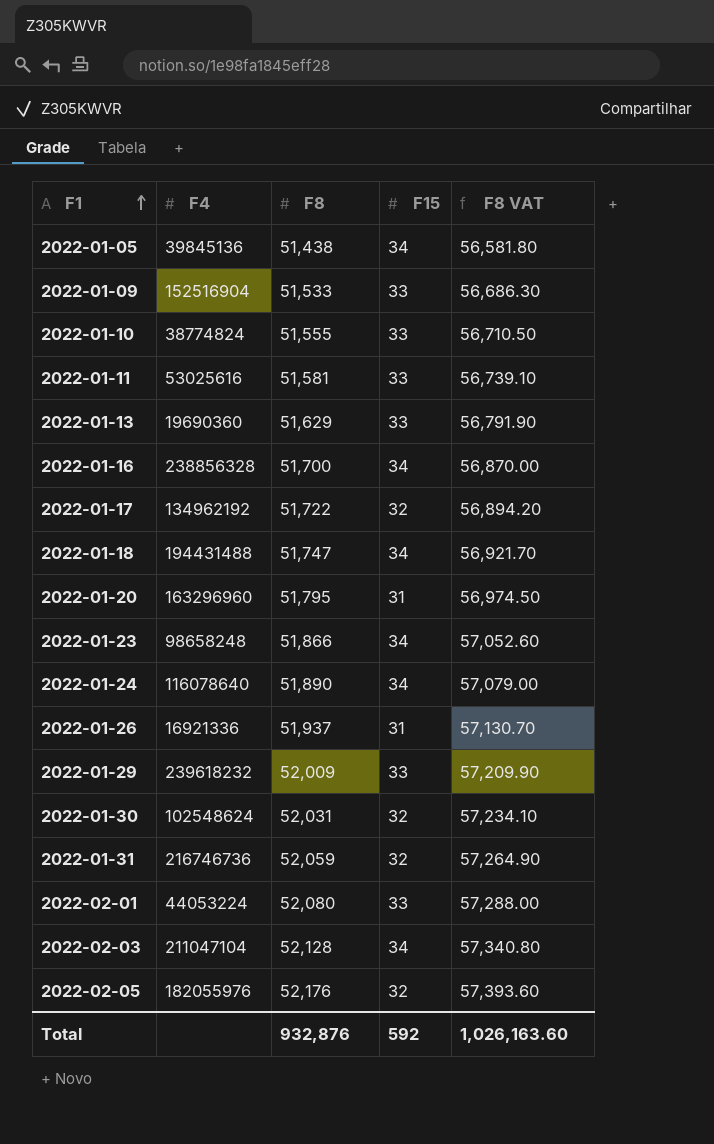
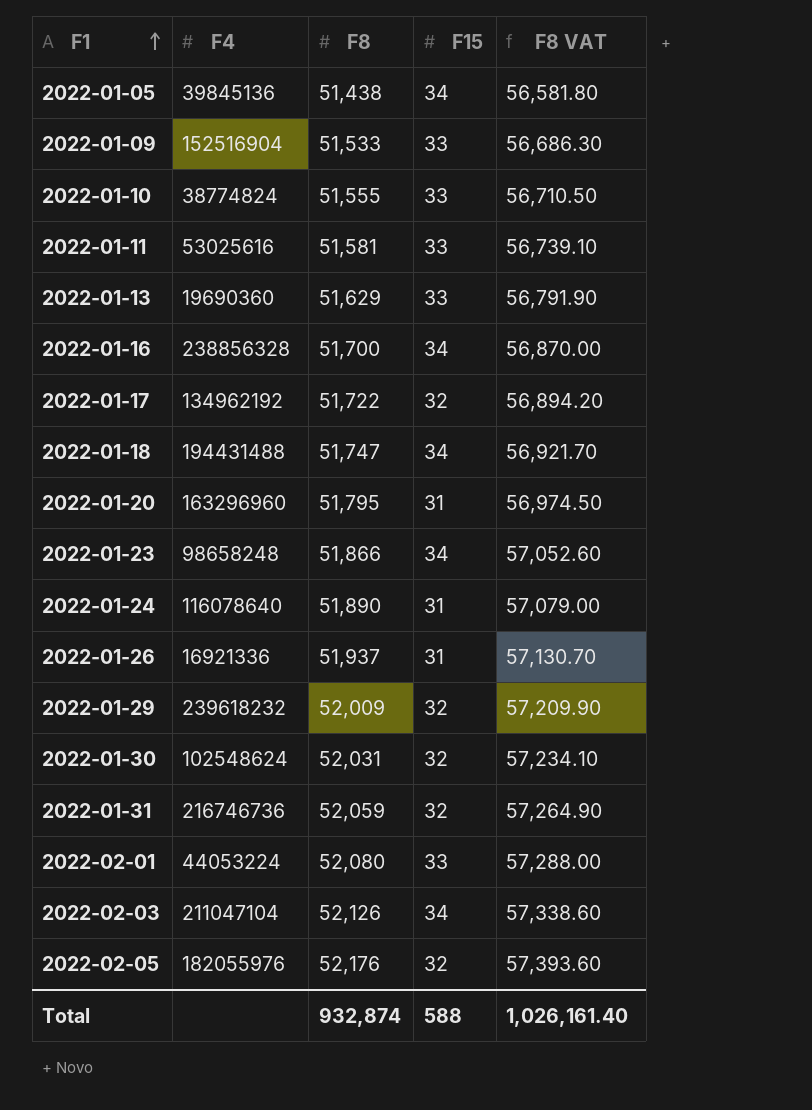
2022-01-24 | F15: 34 -> 31
2022-01-29 | F15: 33 -> 32
2022-02-03 | F8: 52,128 -> 52,126
2022-02-03 | F8 VAT: 57,340.80 -> 57,338.60
Total | F8: 932,876 -> 932,874
Total | F15: 592 -> 588
Total | F8 VAT: 1,026,163.60 -> 1,026,161.40

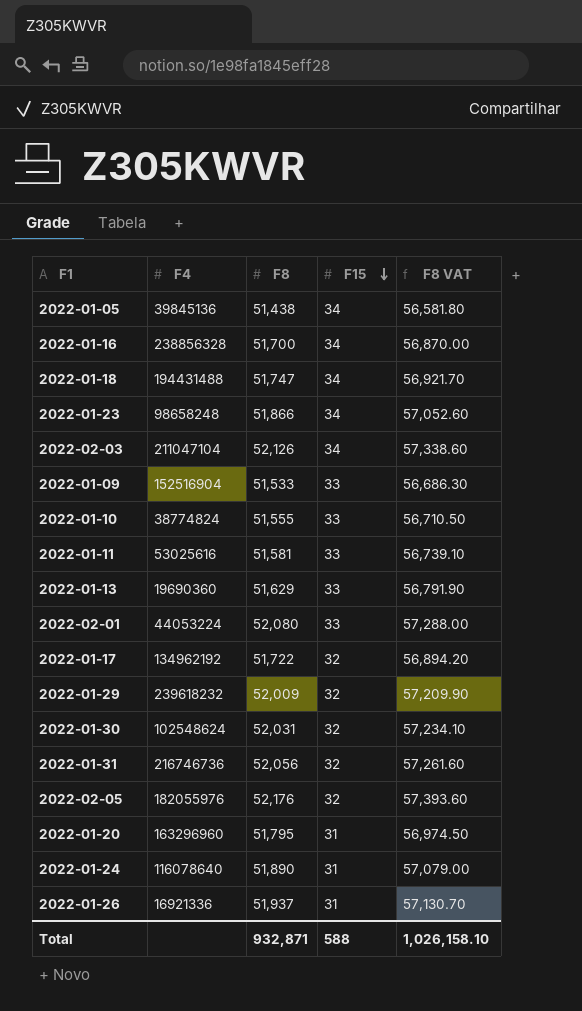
row order: F1 ascending -> F15 descending
2022-01-31 | F8: 52,059 -> 52,056
2022-01-31 | F8 VAT: 57,264.90 -> 57,261.60
Total | F8: 932,874 -> 932,871
Total | F8 VAT: 1,026,161.40 -> 1,026,158.10

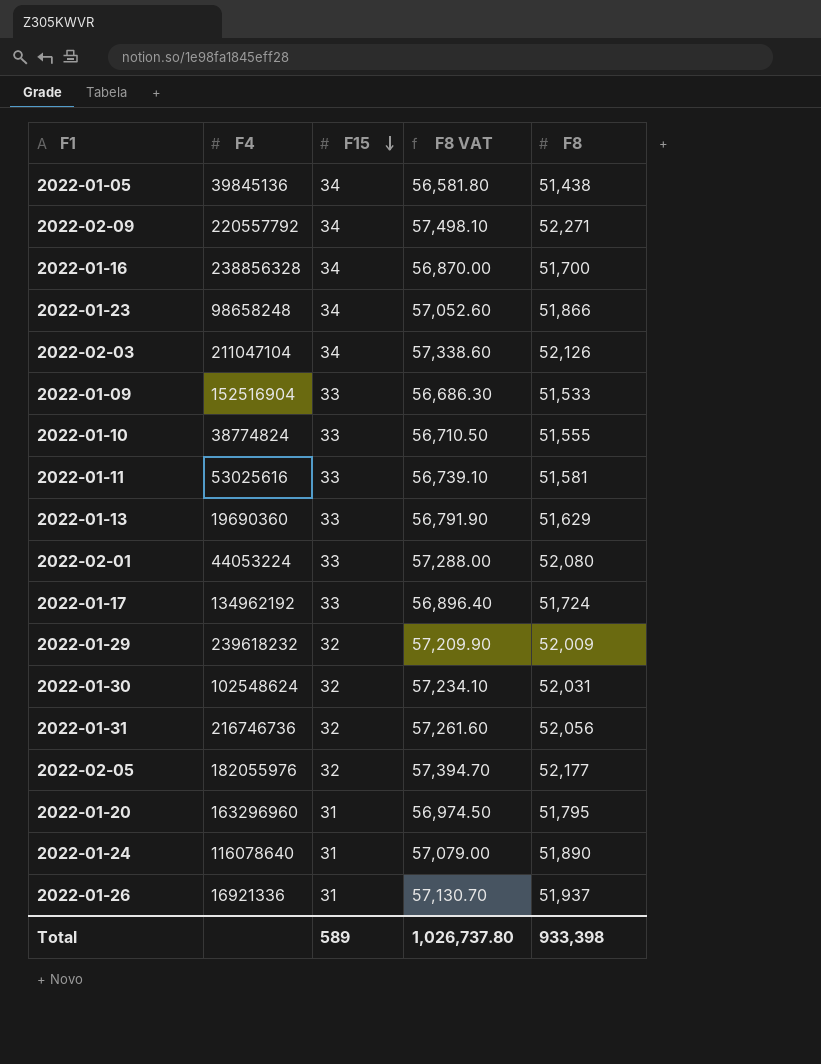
column F8 | position: 3 -> 5
row 2022-01-18: 194431488 | 51,747 | 34 | 56,921.70 -> none
row 2022-02-09: none -> 220557792 | 34 | 57,498.10 | 52,271
2022-01-17 | F15: 32 -> 33
2022-01-17 | F8 VAT: 56,894.20 -> 56,896.40
2022-01-17 | F8: 51,722 -> 51,724
2022-02-05 | F8 VAT: 57,393.60 -> 57,394.70
2022-02-05 | F8: 52,176 -> 52,177
Total | F15: 588 -> 589
Total | F8 VAT: 1,026,158.10 -> 1,026,737.80
Total | F8: 932,871 -> 933,398

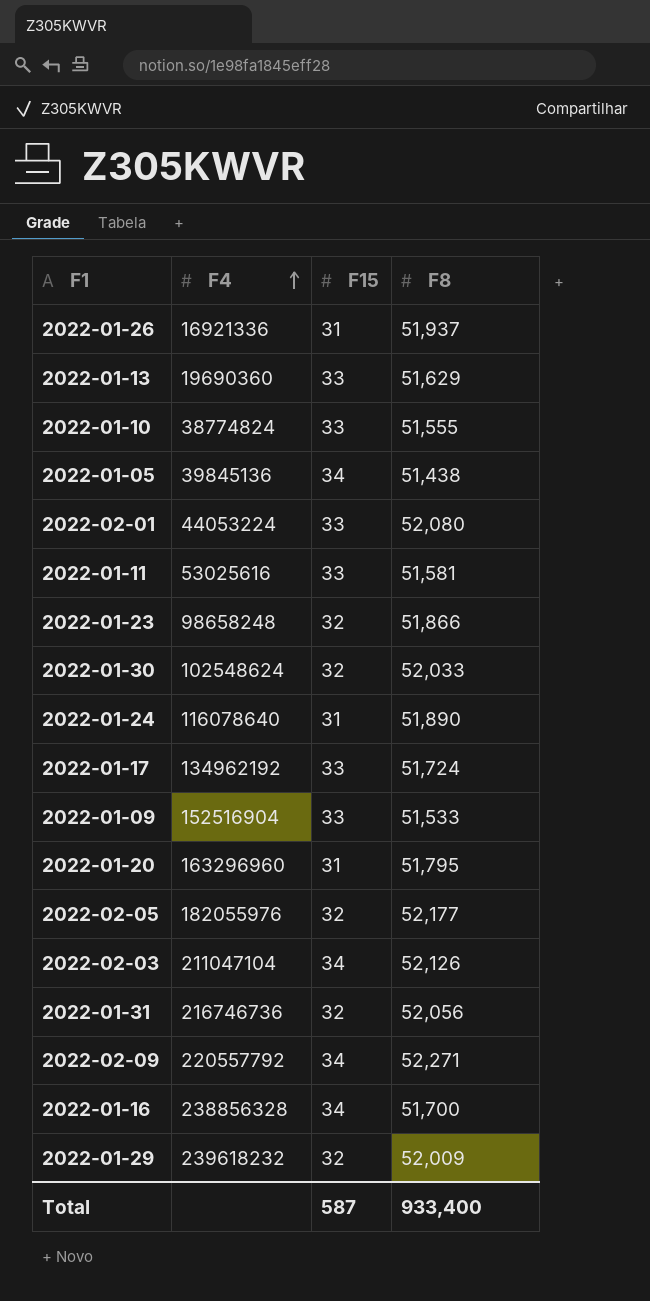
row order: F15 descending -> F4 ascending
column F8 VAT | formula: [F8] * 1.1 -> none
2022-01-23 | F15: 34 -> 32
2022-01-30 | F8: 52,031 -> 52,033
Total | F15: 589 -> 587
Total | F8: 933,398 -> 933,400

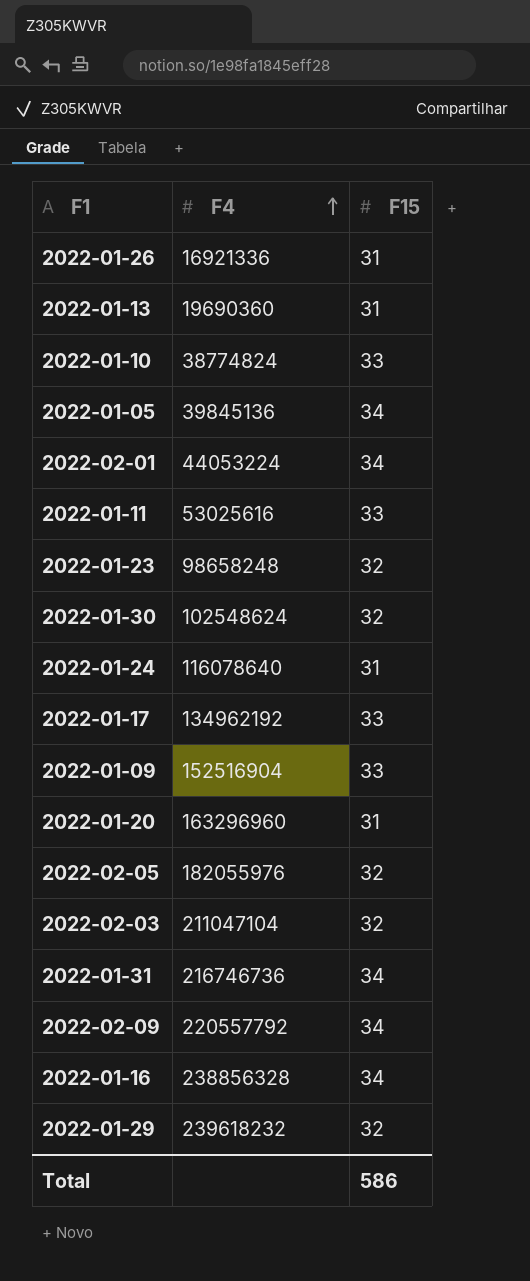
column F8 | position: 4 -> none
2022-01-13 | F15: 33 -> 31
2022-02-01 | F15: 33 -> 34
2022-02-03 | F15: 34 -> 32
2022-01-31 | F15: 32 -> 34
Total | F15: 587 -> 586

